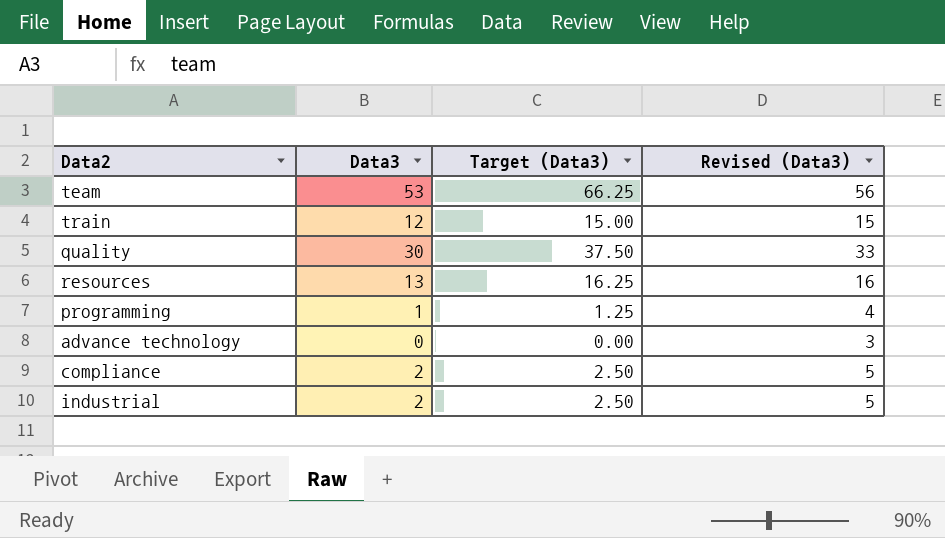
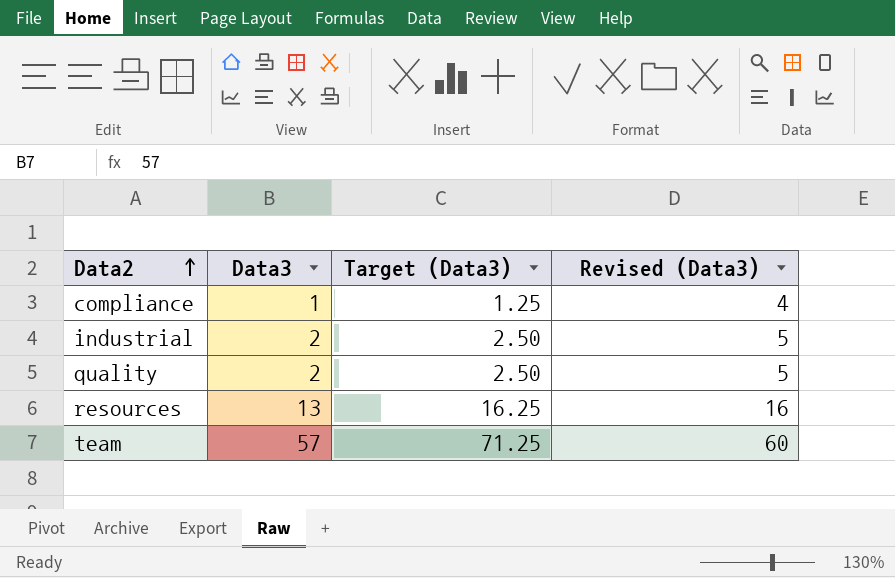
row order: none -> Data2 ascending
row train: 12 | 15.00 | 15 -> none
row programming: 1 | 1.25 | 4 -> none
row advance technology: 0 | 0.00 | 3 -> none
compliance | Data3: 2 -> 1
compliance | Target (Data3): 2.50 -> 1.25
compliance | Revised (Data3): 5 -> 4
quality | Data3: 30 -> 2
quality | Target (Data3): 37.50 -> 2.50
quality | Revised (Data3): 33 -> 5
team | Data3: 53 -> 57
team | Target (Data3): 66.25 -> 71.25
team | Revised (Data3): 56 -> 60

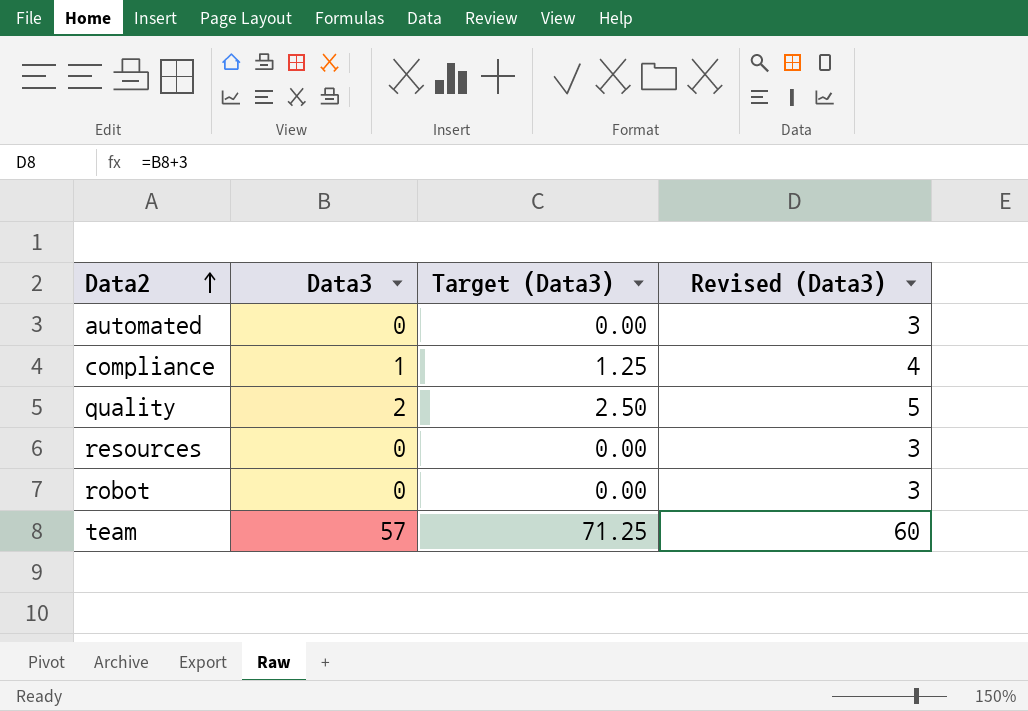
row industrial: 2 | 2.50 | 5 -> none
row automated: none -> 0 | 0.00 | 3
resources | Data3: 13 -> 0
resources | Target (Data3): 16.25 -> 0.00
resources | Revised (Data3): 16 -> 3
row robot: none -> 0 | 0.00 | 3

